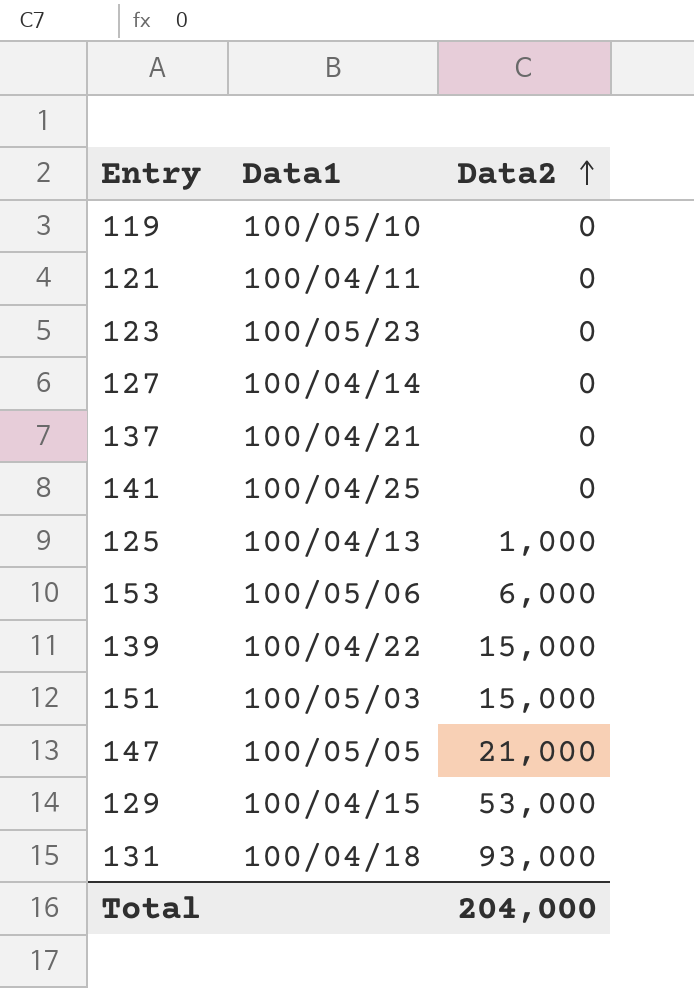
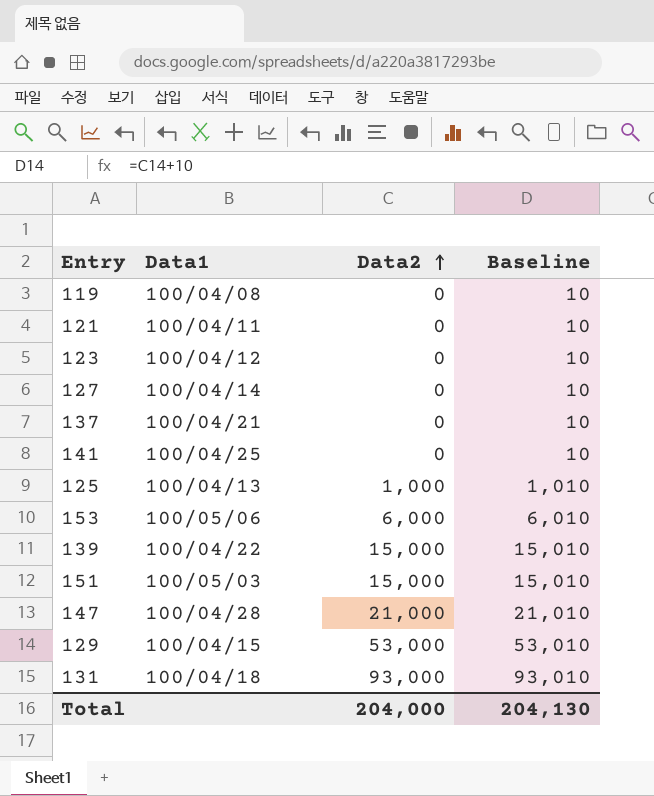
column Baseline | formula: none -> [Data2] + 10
119 | Data1: 100/05/10 -> 100/04/08
123 | Data1: 100/05/23 -> 100/04/12
147 | Data1: 100/05/05 -> 100/04/28

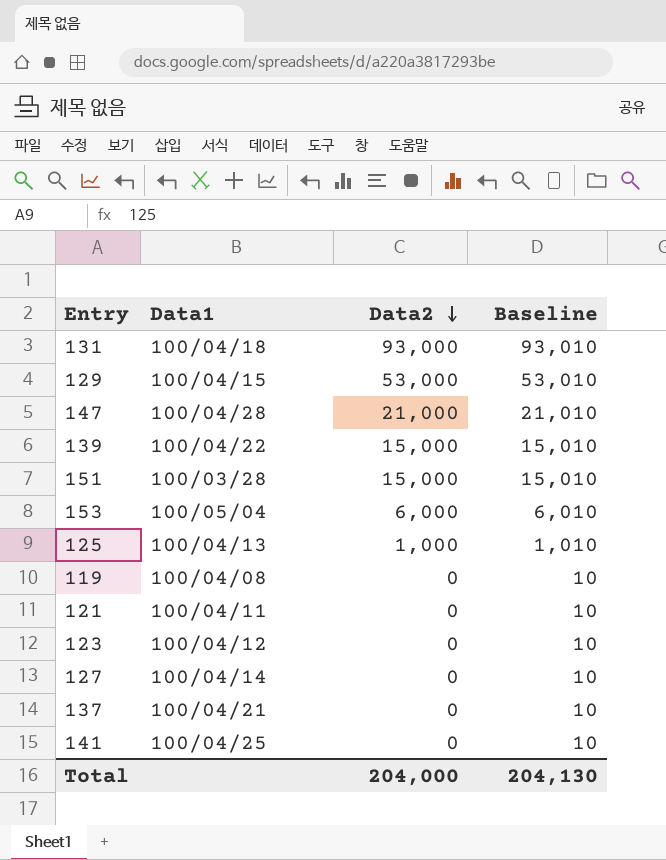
row order: Data2 ascending -> Data2 descending
151 | Data1: 100/05/03 -> 100/03/28
153 | Data1: 100/05/06 -> 100/05/04

